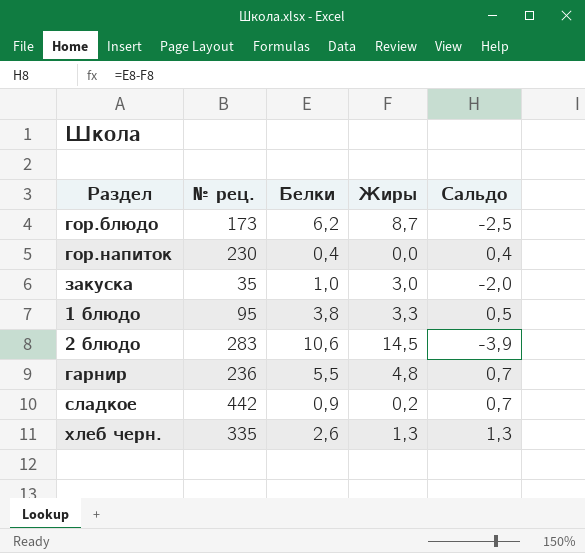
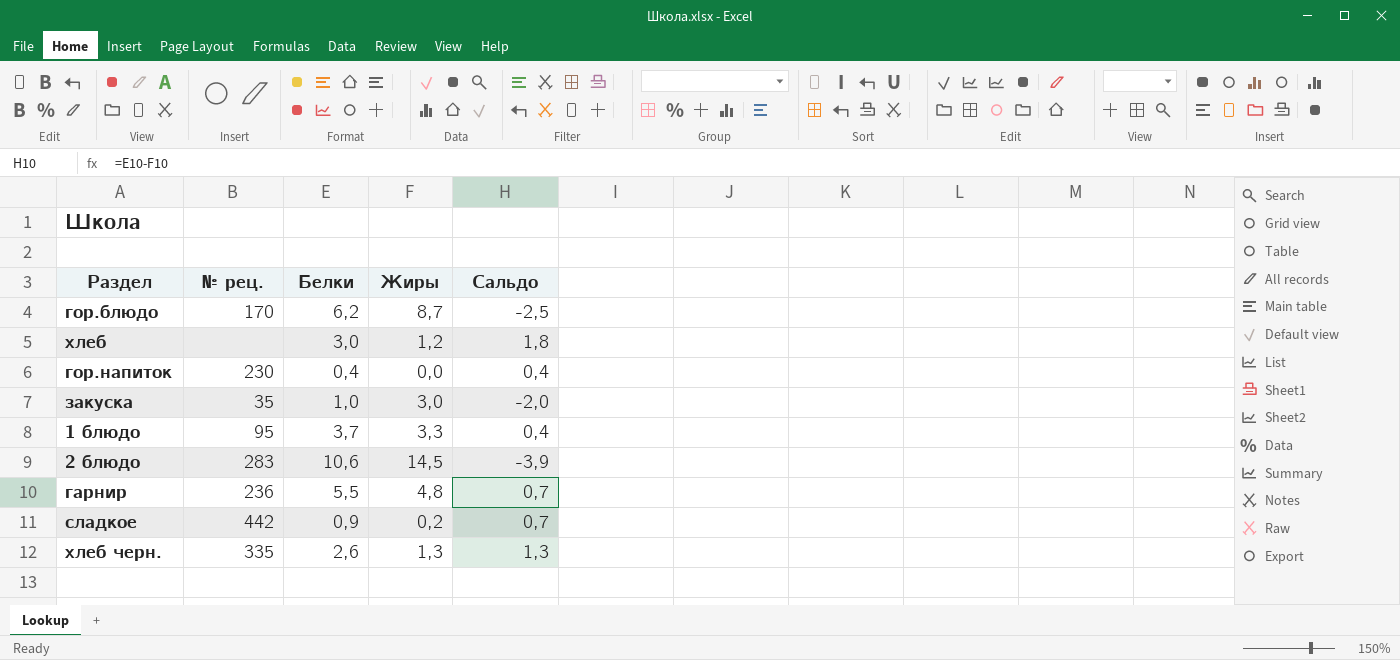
гор.блюдо | № рец.: 173 -> 170
row хлеб: none -> none | 3,0 | 1,2 | 1,8
1 блюдо | Белки: 3,8 -> 3,7
1 блюдо | Сальдо: 0,5 -> 0,4

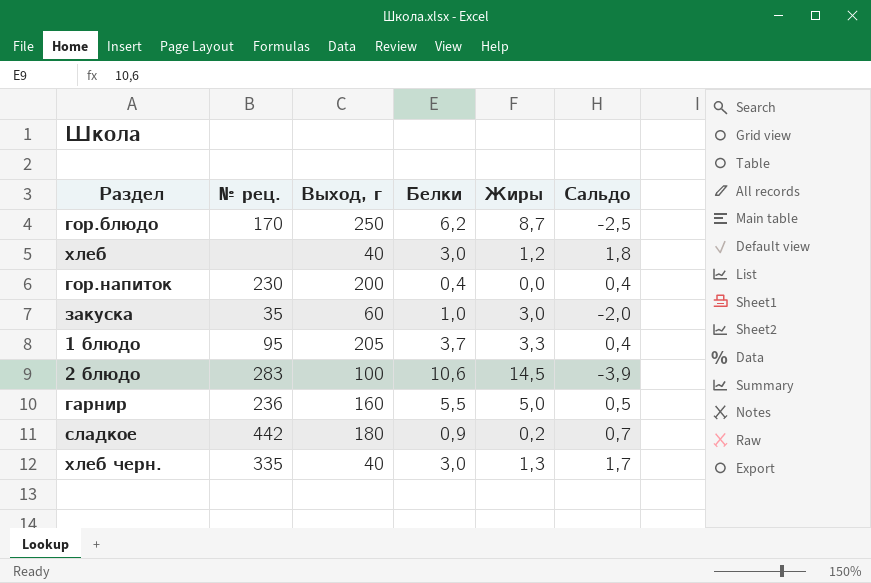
column Выход, г | position: none -> 3
гарнир | Жиры: 4,8 -> 5,0
гарнир | Сальдо: 0,7 -> 0,5
хлеб черн. | Белки: 2,6 -> 3,0
хлеб черн. | Сальдо: 1,3 -> 1,7

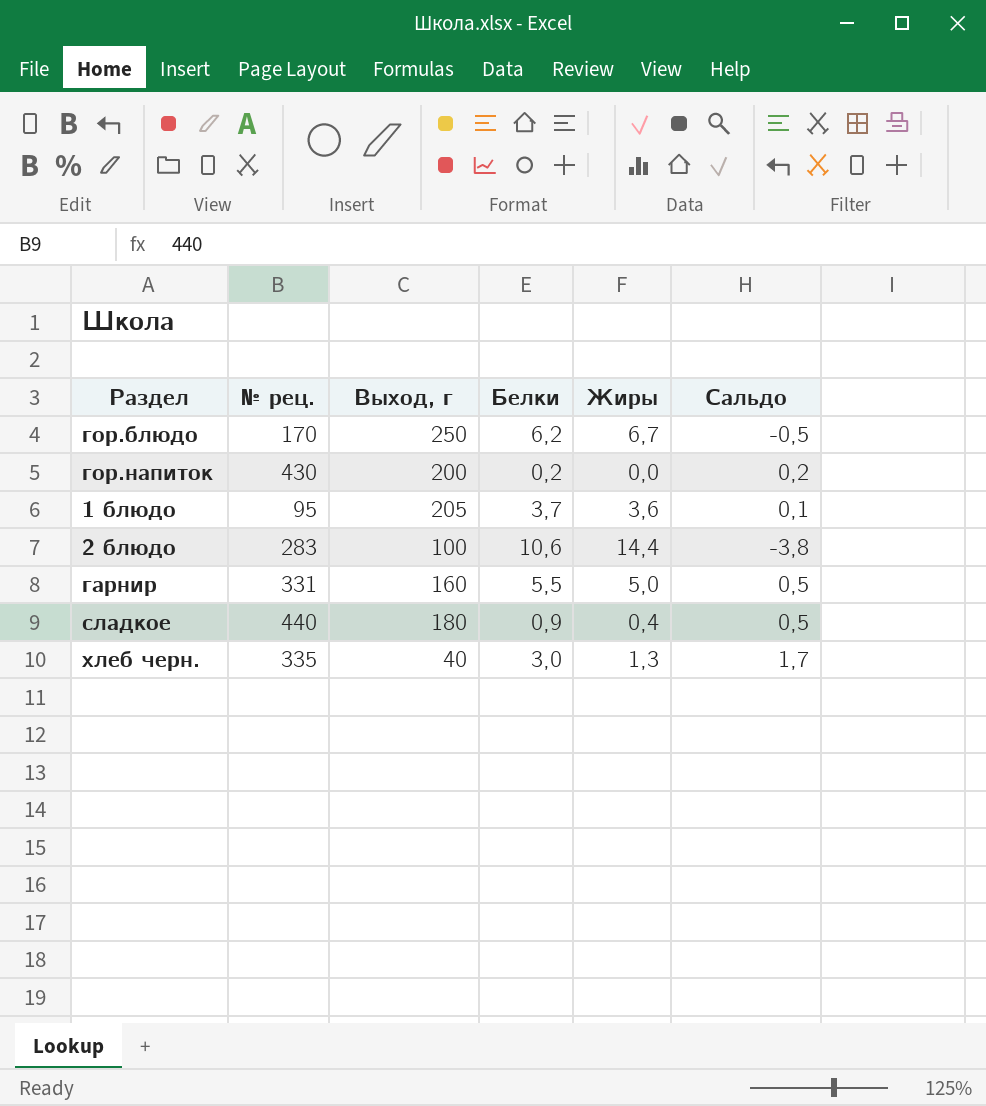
row хлеб: none | 40 | 3,0 | 1,2 | 1,8 -> none
row закуска: 35 | 60 | 1,0 | 3,0 | -2,0 -> none
гор.блюдо | Жиры: 8,7 -> 6,7
гор.блюдо | Сальдо: -2,5 -> -0,5
гор.напиток | № рец.: 230 -> 430
гор.напиток | Белки: 0,4 -> 0,2
гор.напиток | Сальдо: 0,4 -> 0,2
1 блюдо | Жиры: 3,3 -> 3,6
1 блюдо | Сальдо: 0,4 -> 0,1
2 блюдо | Жиры: 14,5 -> 14,4
2 блюдо | Сальдо: -3,9 -> -3,8
гарнир | № рец.: 236 -> 331
сладкое | № рец.: 442 -> 440
сладкое | Жиры: 0,2 -> 0,4
сладкое | Сальдо: 0,7 -> 0,5

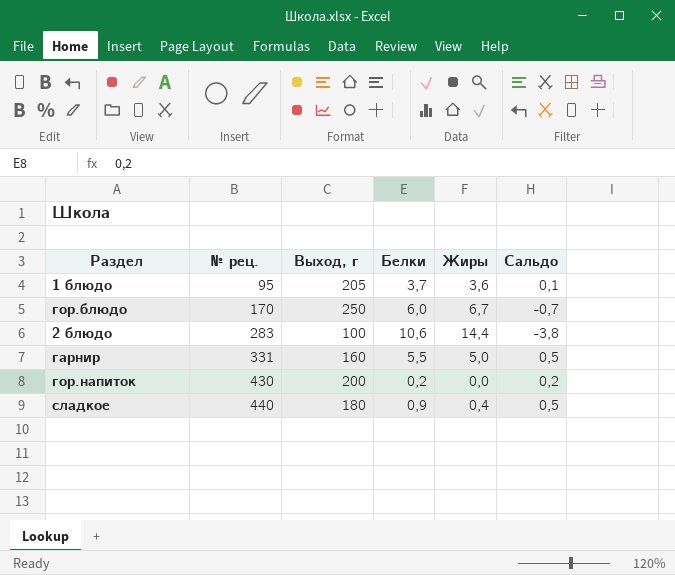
row order: none -> № рец. ascending
row хлеб черн.: 335 | 40 | 3,0 | 1,3 | 1,7 -> none
гор.блюдо | Белки: 6,2 -> 6,0
гор.блюдо | Сальдо: -0,5 -> -0,7

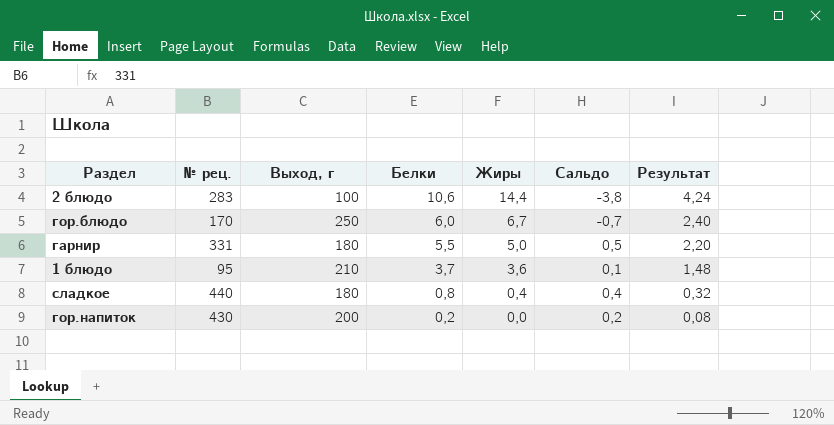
row order: № рец. ascending -> Белки descending
column Результат | formula: none -> [Белки] * 0,4
гарнир | Выход, г: 160 -> 180
1 блюдо | Выход, г: 205 -> 210
сладкое | Белки: 0,9 -> 0,8
сладкое | Сальдо: 0,5 -> 0,4

